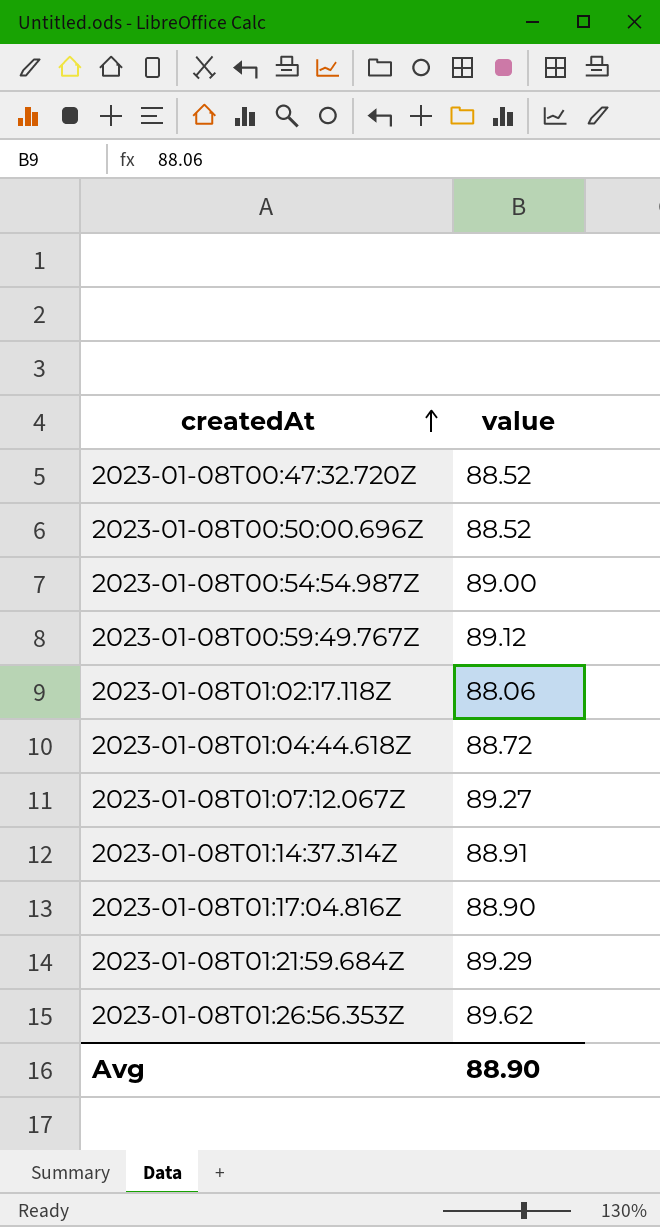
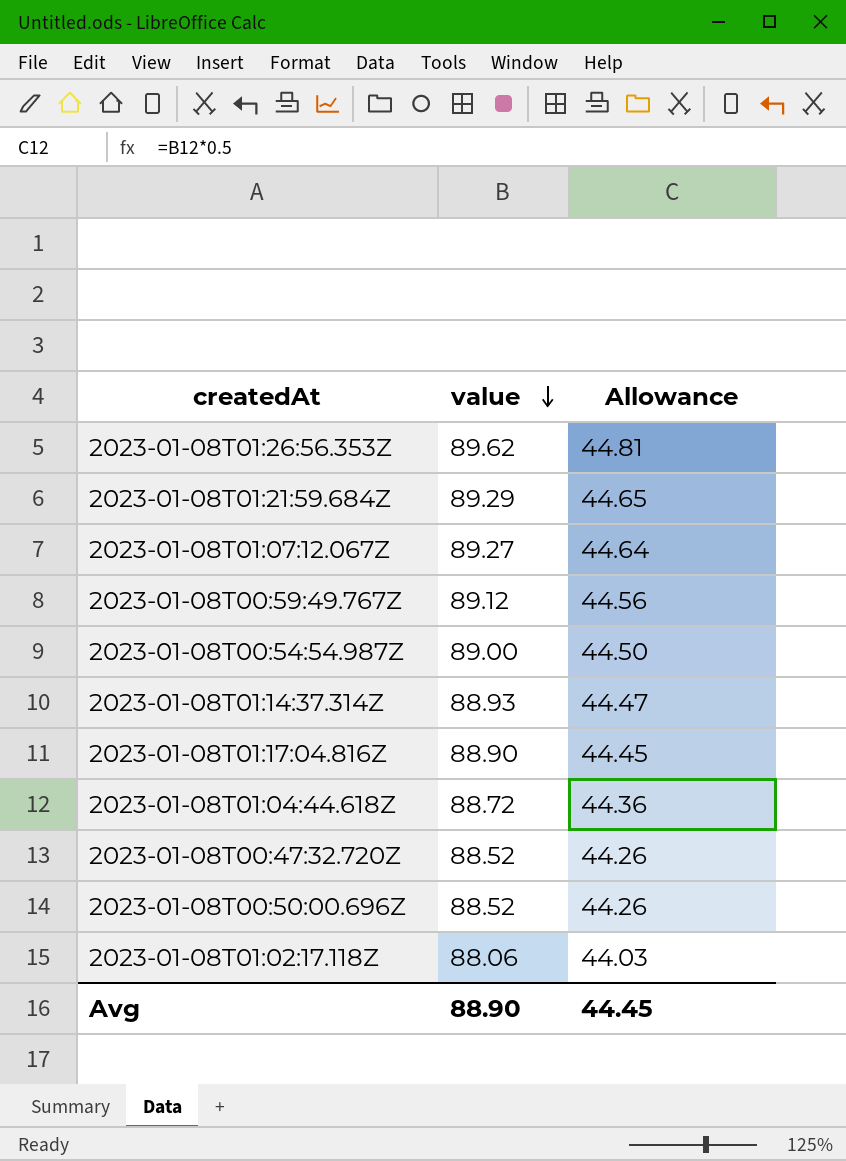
row order: createdAt ascending -> value descending
column Allowance | formula: none -> [value] * 0.5
2023-01-08T01:14:37.314Z | value: 88.91 -> 88.93

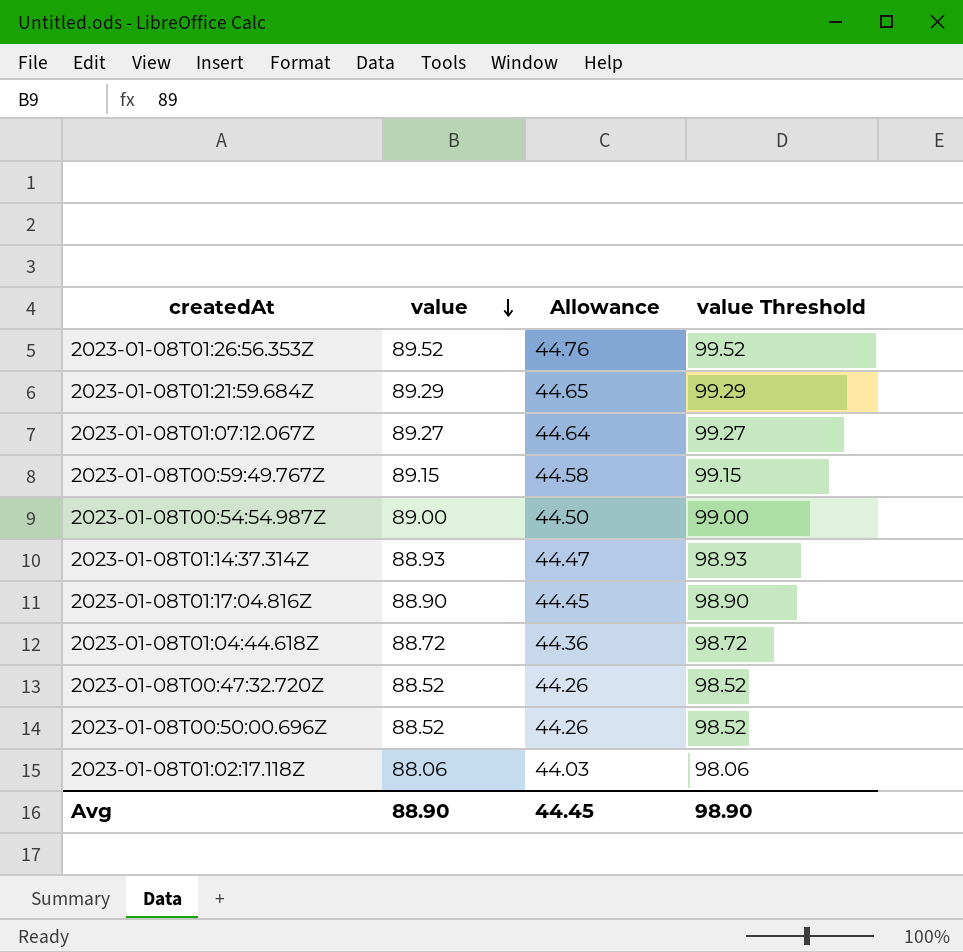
column value Threshold | formula: none -> [value] + 10
2023-01-08T01:26:56.353Z | value: 89.62 -> 89.52
2023-01-08T01:26:56.353Z | Allowance: 44.81 -> 44.76
2023-01-08T00:59:49.767Z | value: 89.12 -> 89.15
2023-01-08T00:59:49.767Z | Allowance: 44.56 -> 44.58

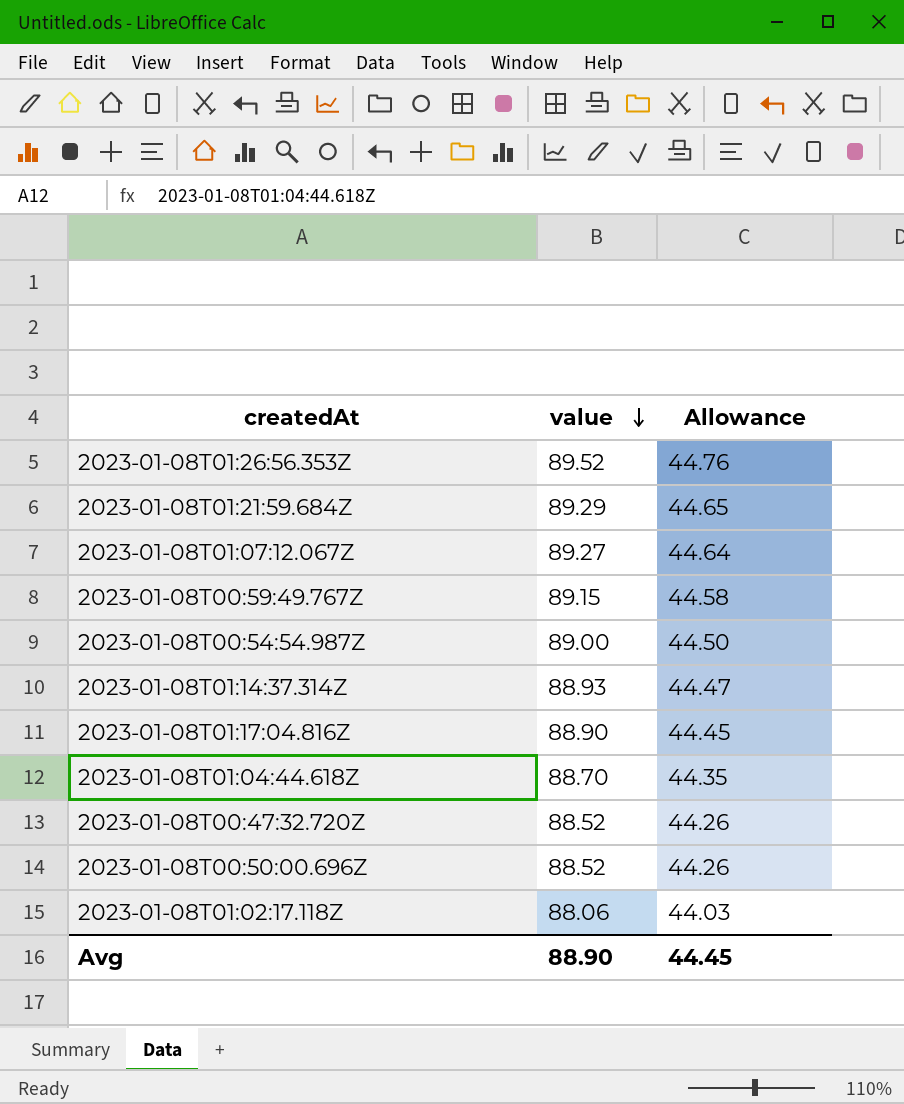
column value Threshold | formula: [value] + 10 -> none
2023-01-08T01:04:44.618Z | value: 88.72 -> 88.70
2023-01-08T01:04:44.618Z | Allowance: 44.36 -> 44.35

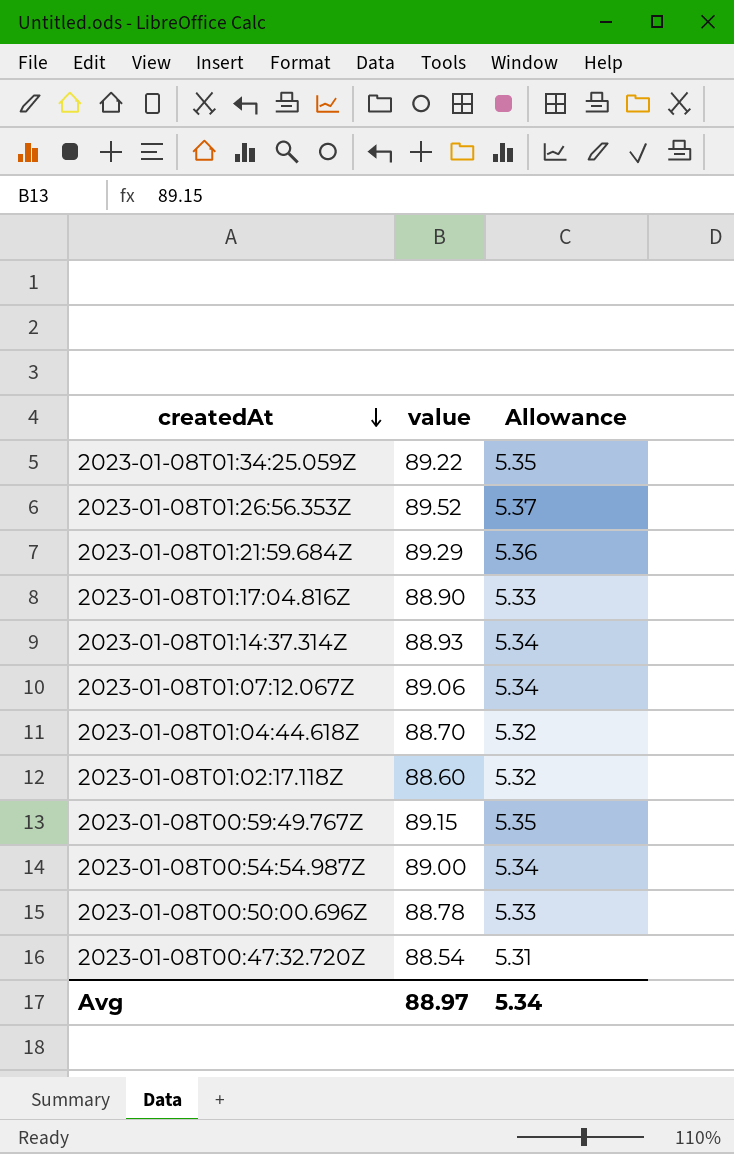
row order: value descending -> createdAt descending
column Allowance | formula: [value] * 0.5 -> [value] * 0.06
row 2023-01-08T01:34:25.059Z: none -> 89.22 | 5.35
2023-01-08T01:07:12.067Z | value: 89.27 -> 89.06
2023-01-08T01:02:17.118Z | value: 88.06 -> 88.60
2023-01-08T00:50:00.696Z | value: 88.52 -> 88.78
2023-01-08T00:47:32.720Z | value: 88.52 -> 88.54
Avg | value: 88.90 -> 88.97
Avg | Allowance: 44.45 -> 5.34

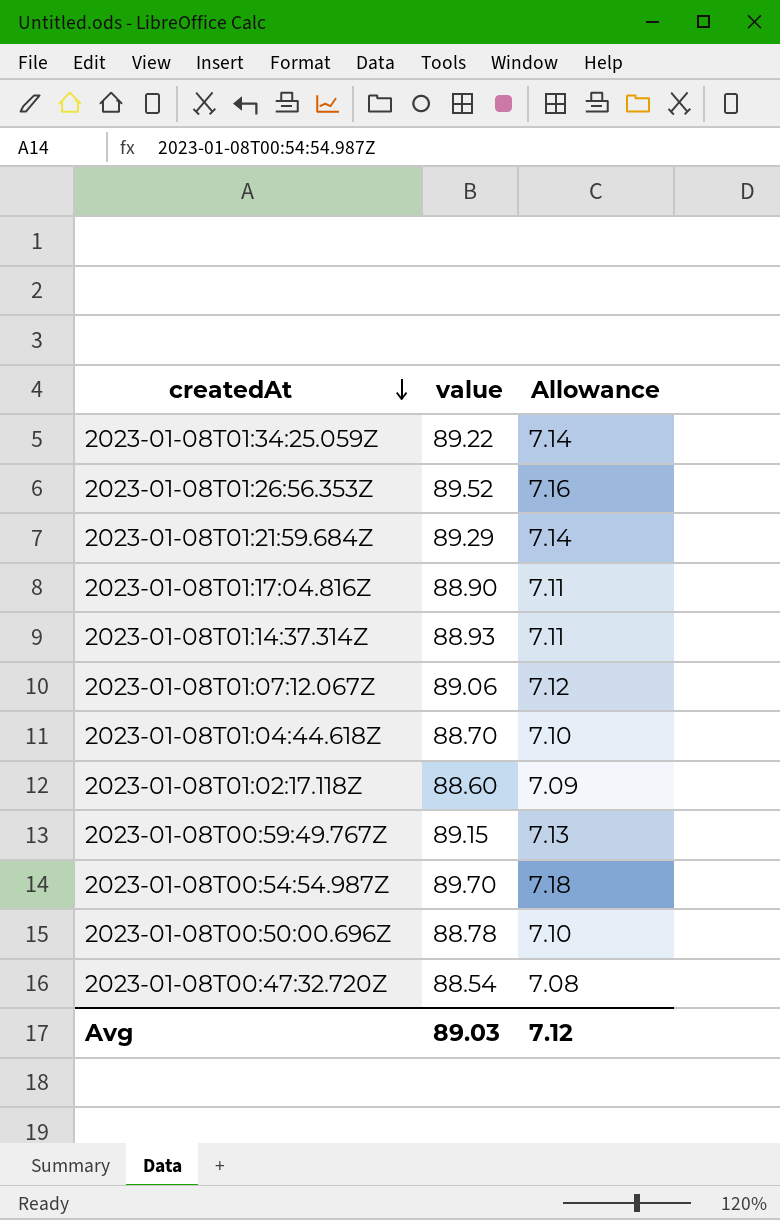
column Allowance | formula: [value] * 0.06 -> [value] * 0.08
2023-01-08T00:54:54.987Z | value: 89.00 -> 89.70
Avg | value: 88.97 -> 89.03
Avg | Allowance: 5.34 -> 7.12

